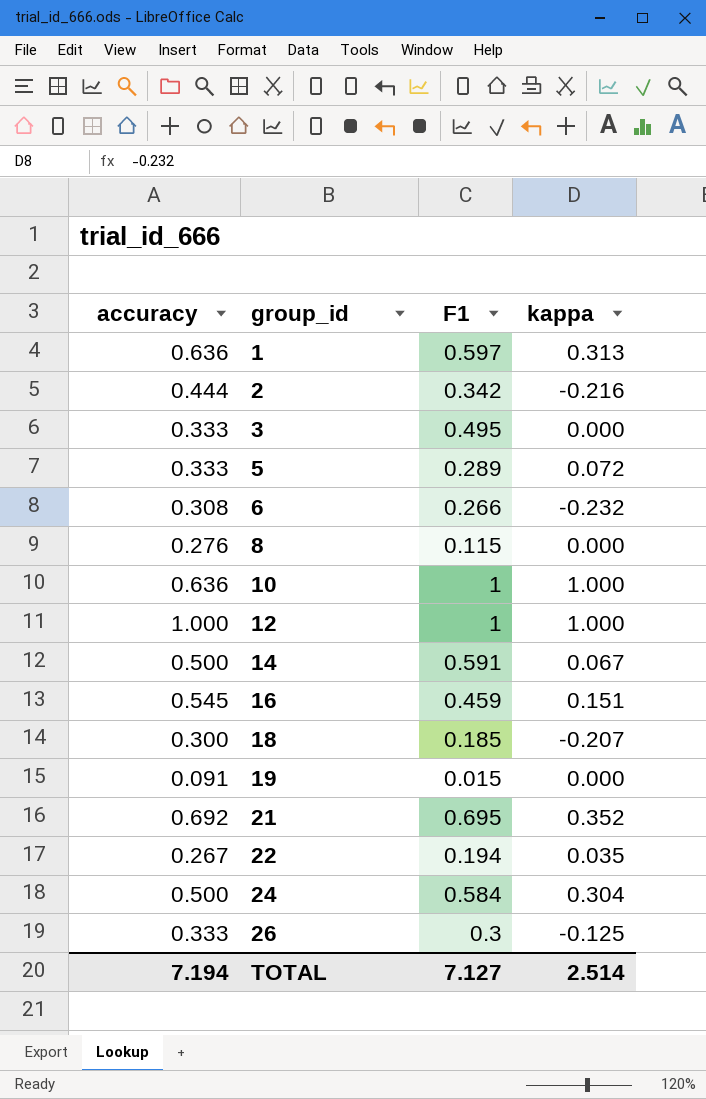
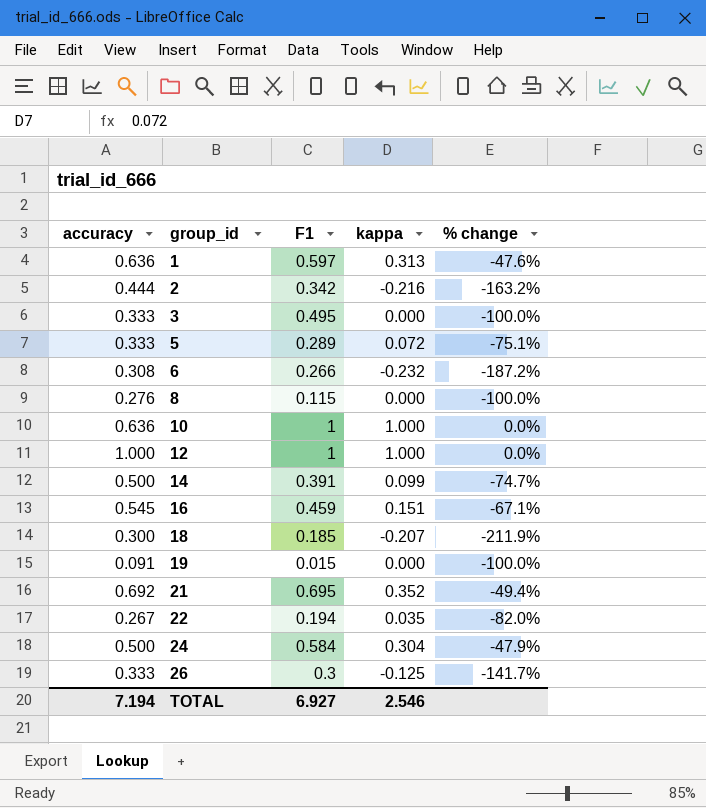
column % change | formula: none -> ([kappa] - [F1]) / [F1]
14 | F1: 0.591 -> 0.391
14 | kappa: 0.067 -> 0.099
TOTAL | F1: 7.127 -> 6.927
TOTAL | kappa: 2.514 -> 2.546

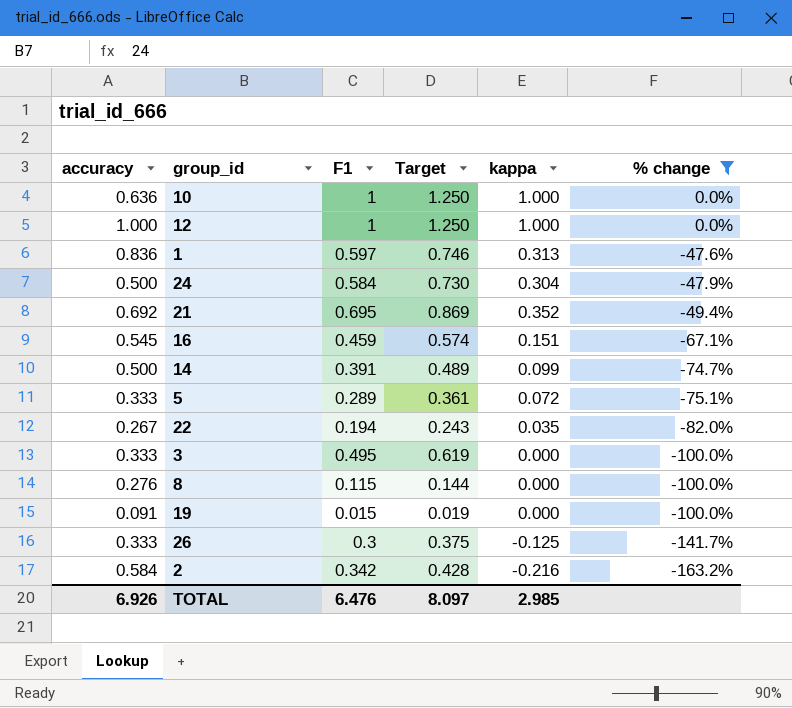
filter: none -> % change >= -163.2%
row order: group_id ascending -> % change descending
column Target | formula: none -> [F1] * 1.25
1 | accuracy: 0.636 -> 0.836
2 | accuracy: 0.444 -> 0.584
TOTAL | accuracy: 7.194 -> 6.926
TOTAL | F1: 6.927 -> 6.476
TOTAL | kappa: 2.546 -> 2.985

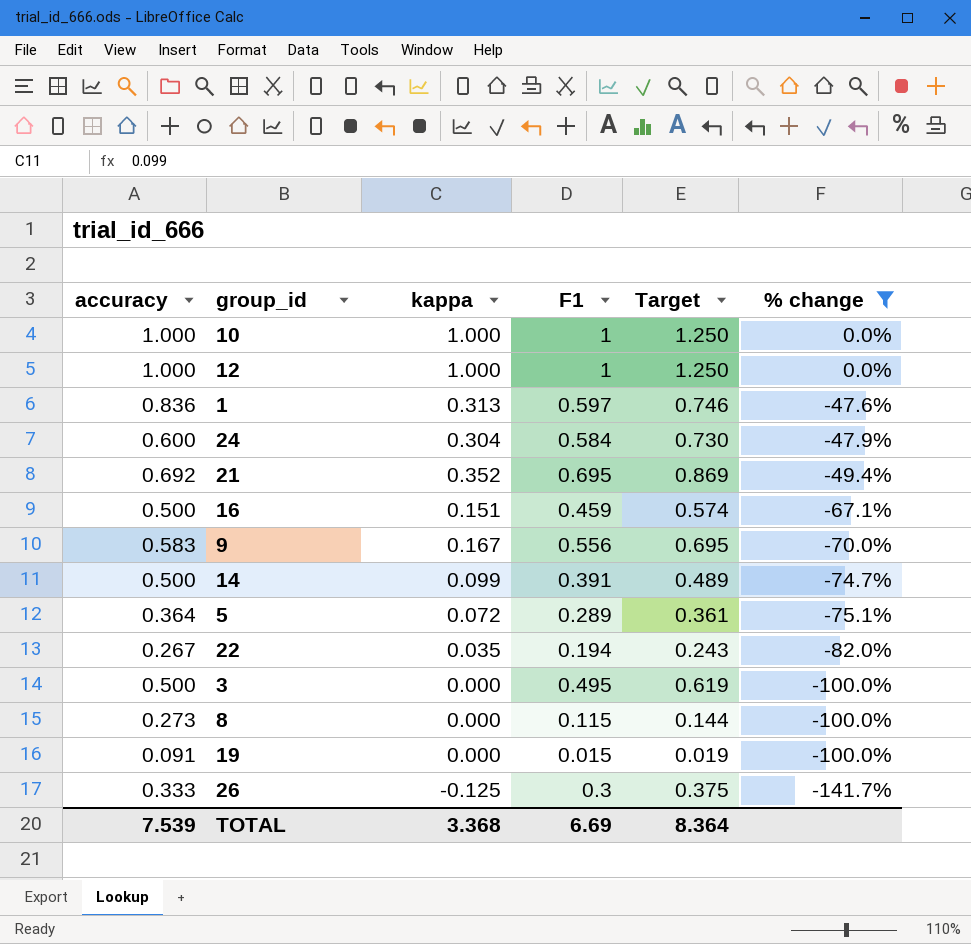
column kappa | position: 5 -> 3
row 2: 0.584 | 0.342 | 0.428 | -0.216 | -163.2% -> none
10 | accuracy: 0.636 -> 1.000
24 | accuracy: 0.500 -> 0.600
16 | accuracy: 0.545 -> 0.500
row 9: none -> 0.583 | 0.167 | 0.556 | 0.695 | -70.0%
5 | accuracy: 0.333 -> 0.364
3 | accuracy: 0.333 -> 0.500
8 | accuracy: 0.276 -> 0.273
TOTAL | accuracy: 6.926 -> 7.539
TOTAL | kappa: 2.985 -> 3.368
TOTAL | F1: 6.476 -> 6.69
TOTAL | Target: 8.097 -> 8.364

